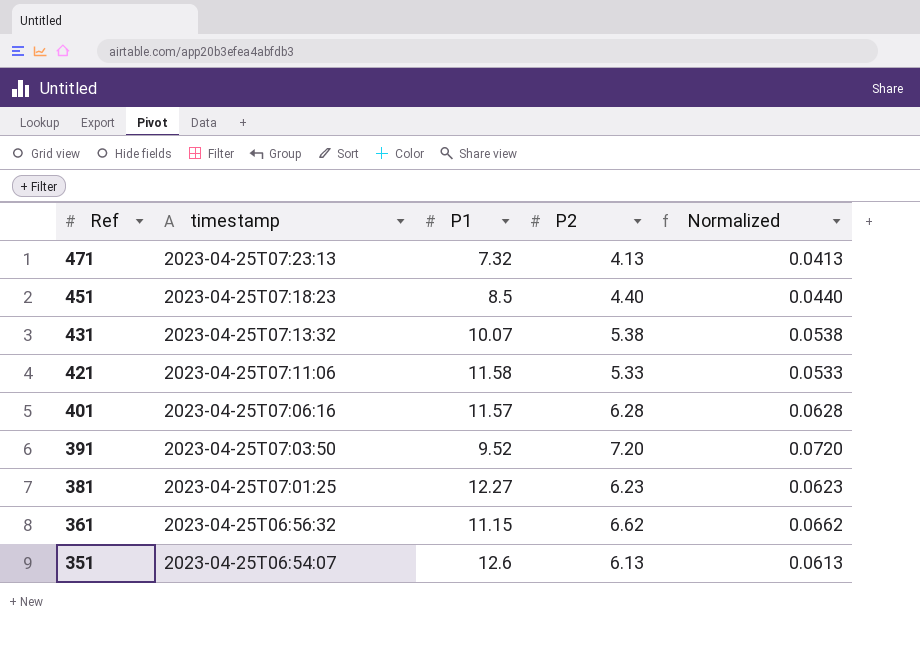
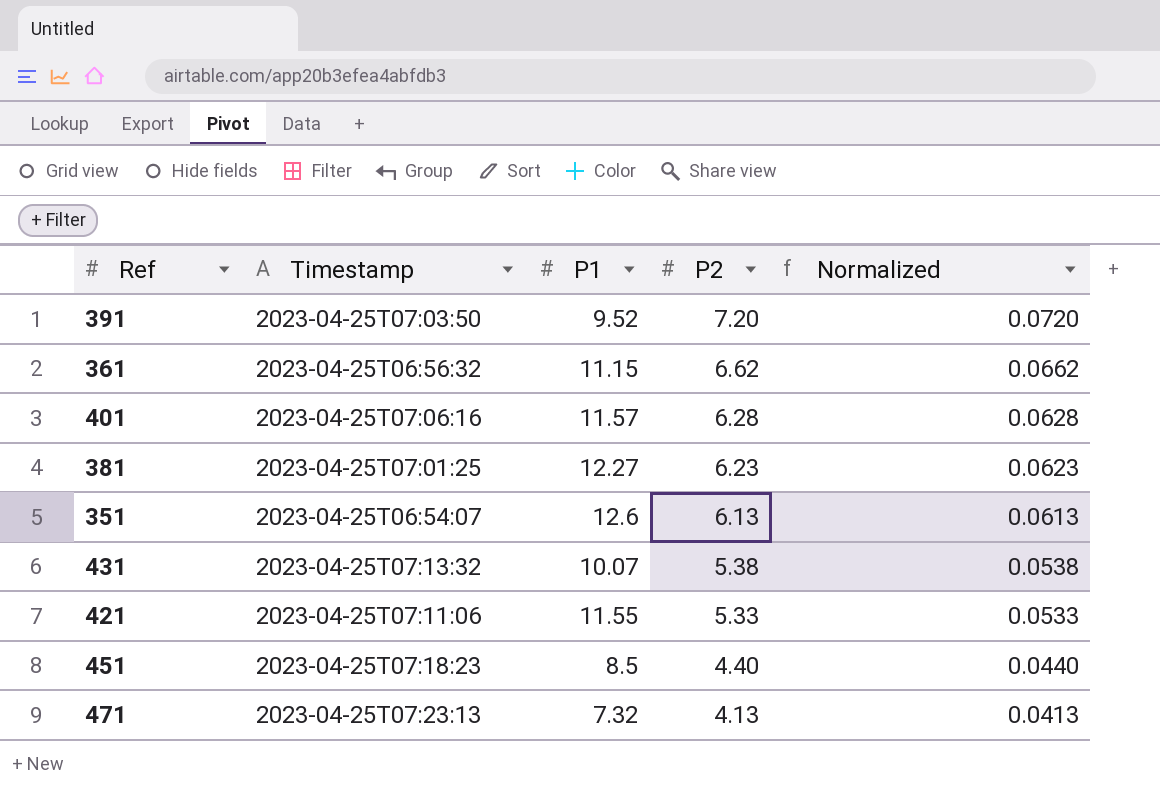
row order: Ref descending -> P2 descending
column name: timestamp -> Timestamp
421 | P1: 11.58 -> 11.55

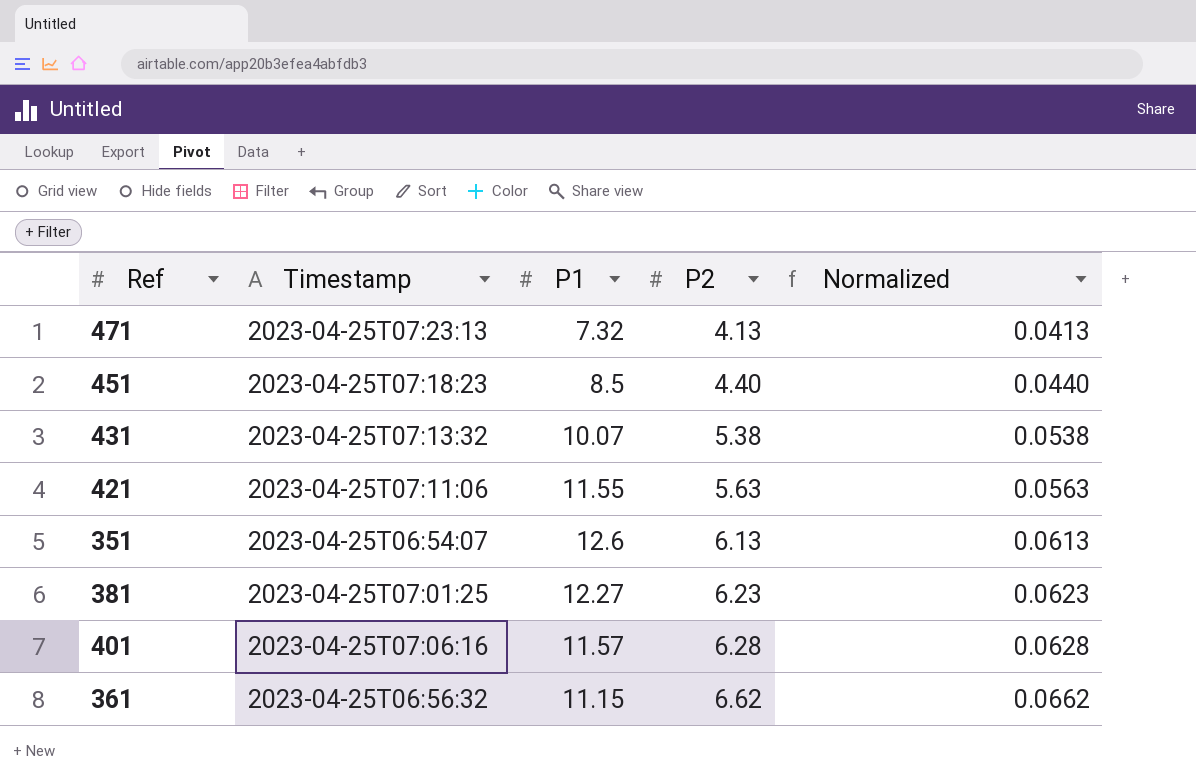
row order: P2 descending -> P2 ascending
row 391: 2023-04-25T07:03:50 | 9.52 | 7.20 | 0.0720 -> none
421 | P2: 5.33 -> 5.63
421 | Normalized: 0.0533 -> 0.0563

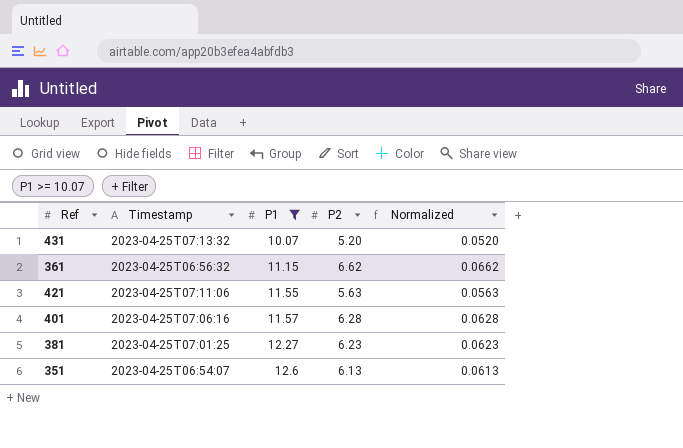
filter: none -> P1 >= 10.07
row order: P2 ascending -> P1 ascending
431 | P2: 5.38 -> 5.20
431 | Normalized: 0.0538 -> 0.0520

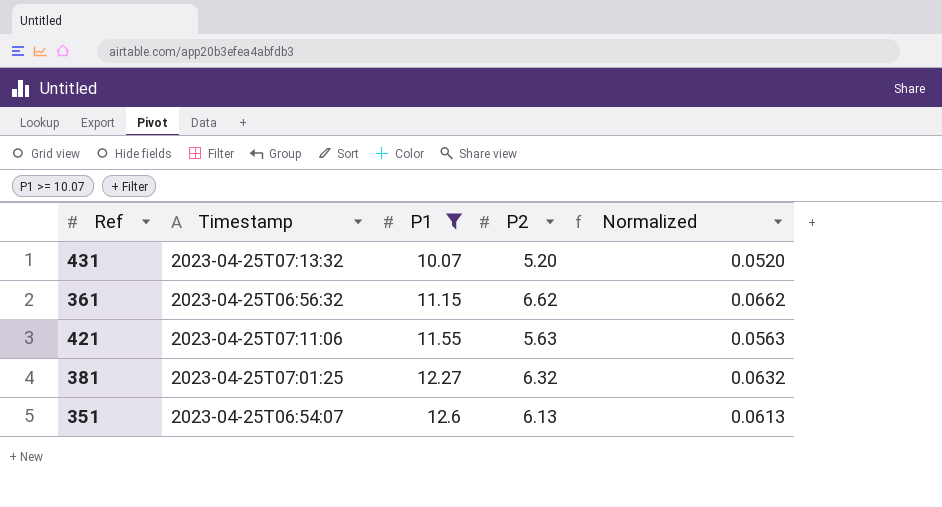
row 401: 2023-04-25T07:06:16 | 11.57 | 6.28 | 0.0628 -> none
381 | P2: 6.23 -> 6.32
381 | Normalized: 0.0623 -> 0.0632

